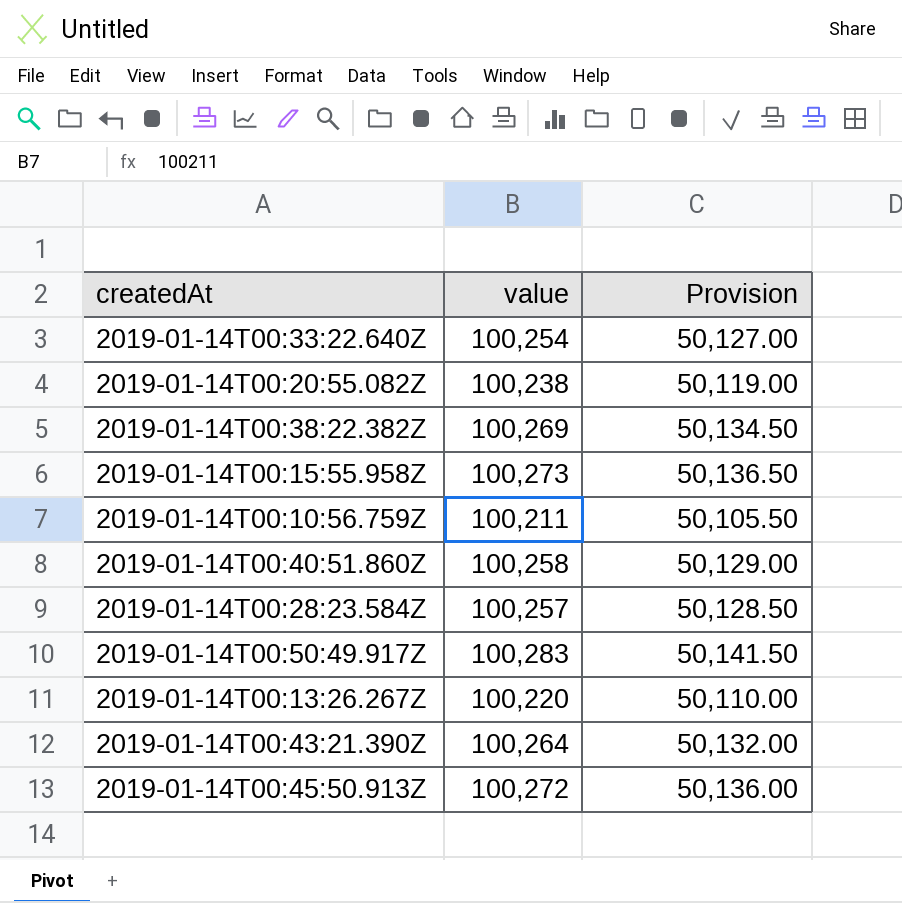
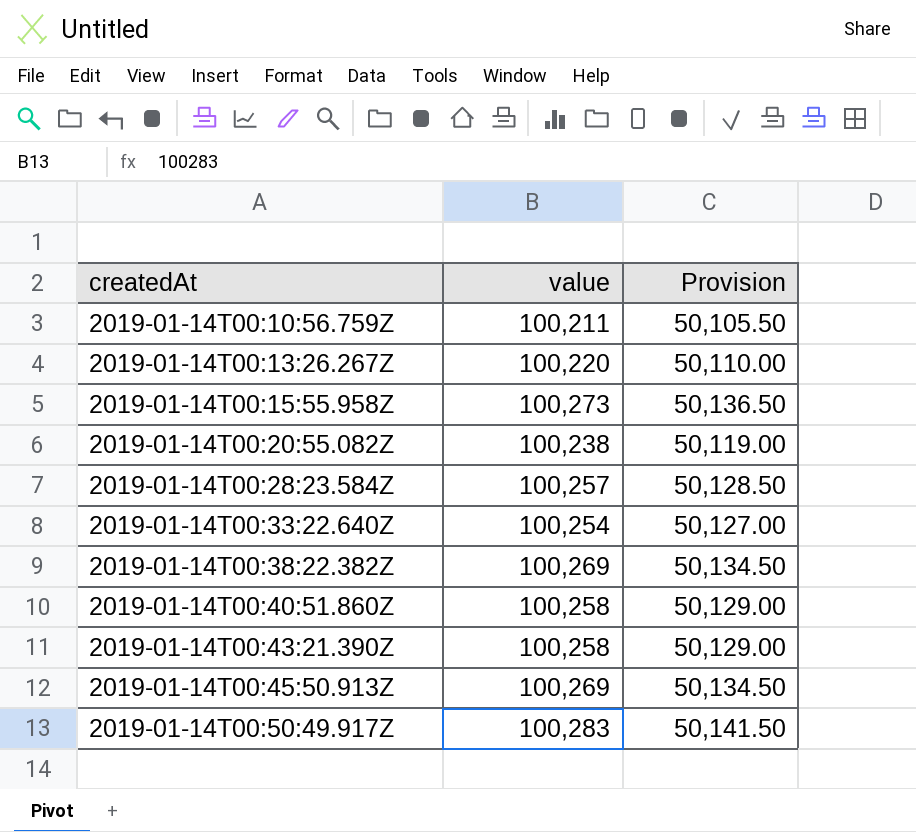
row order: none -> createdAt ascending
2019-01-14T00:43:21.390Z | value: 100,264 -> 100,258
2019-01-14T00:43:21.390Z | Provision: 50,132.00 -> 50,129.00
2019-01-14T00:45:50.913Z | value: 100,272 -> 100,269
2019-01-14T00:45:50.913Z | Provision: 50,136.00 -> 50,134.50

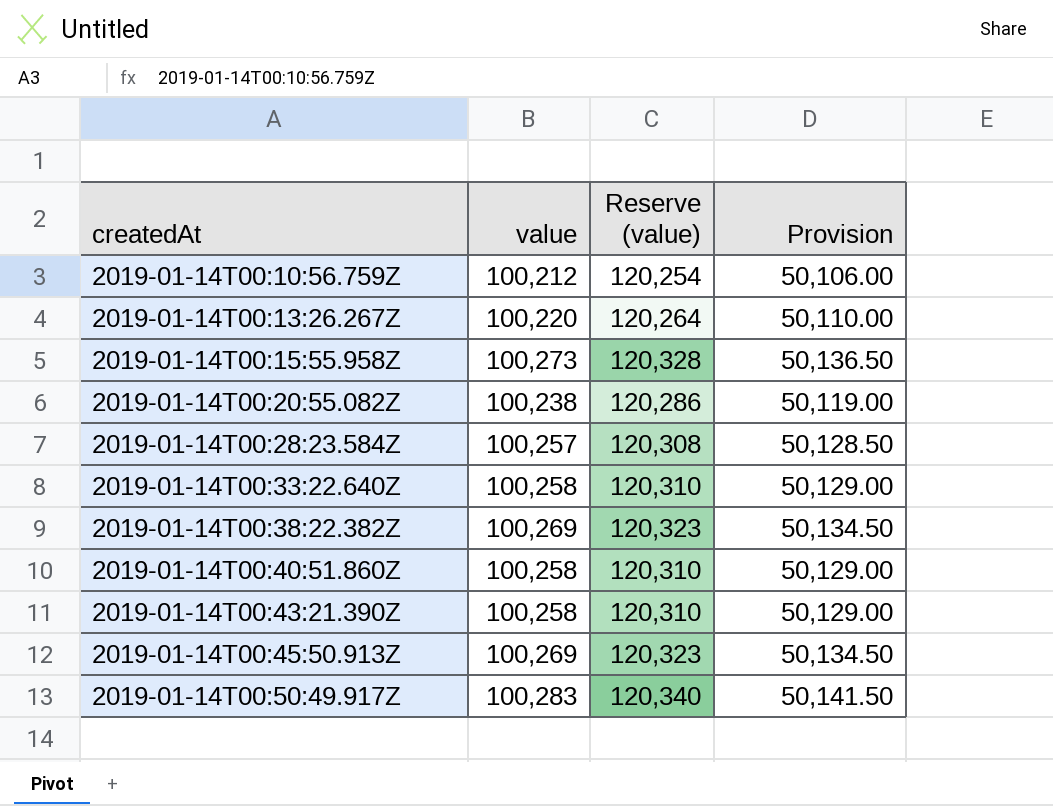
column Reserve (value) | formula: none -> [value] * 1.2
2019-01-14T00:10:56.759Z | value: 100,211 -> 100,212
2019-01-14T00:10:56.759Z | Provision: 50,105.50 -> 50,106.00
2019-01-14T00:33:22.640Z | value: 100,254 -> 100,258
2019-01-14T00:33:22.640Z | Provision: 50,127.00 -> 50,129.00

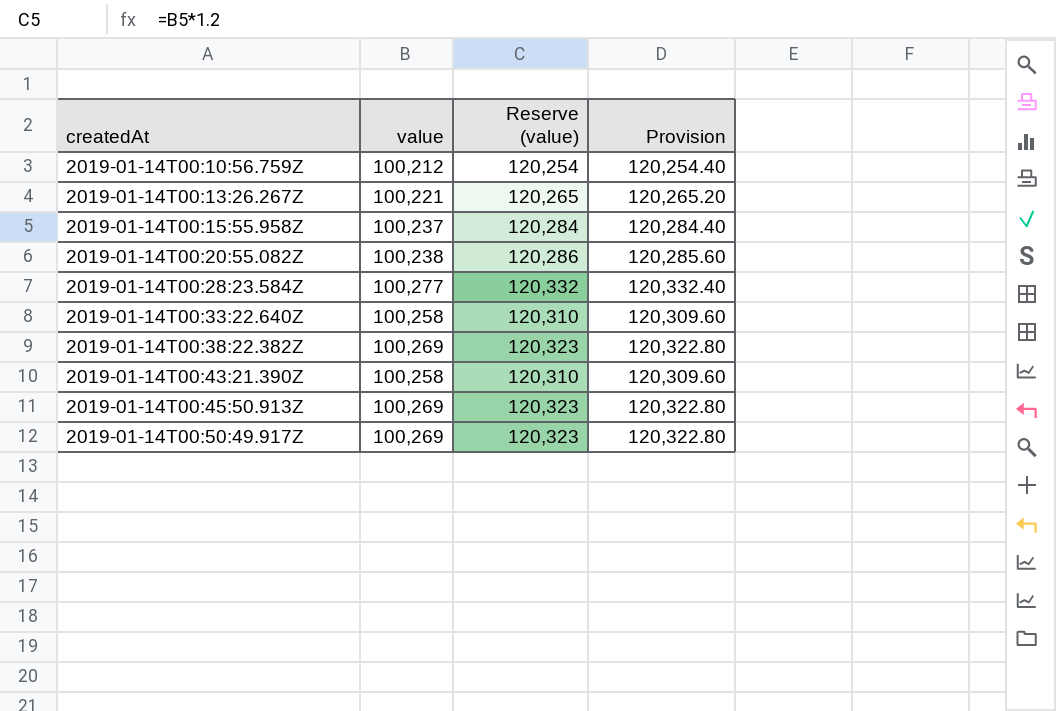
column Provision | formula: [value] * 0.5 -> [value] * 1.2
row 2019-01-14T00:40:51.860Z: 100,258 | 120,310 | 50,129.00 -> none
2019-01-14T00:13:26.267Z | value: 100,220 -> 100,221
2019-01-14T00:13:26.267Z | Reserve (value): 120,264 -> 120,265
2019-01-14T00:15:55.958Z | value: 100,273 -> 100,237
2019-01-14T00:15:55.958Z | Reserve (value): 120,328 -> 120,284
2019-01-14T00:28:23.584Z | value: 100,257 -> 100,277
2019-01-14T00:28:23.584Z | Reserve (value): 120,308 -> 120,332
2019-01-14T00:50:49.917Z | value: 100,283 -> 100,269
2019-01-14T00:50:49.917Z | Reserve (value): 120,340 -> 120,323

